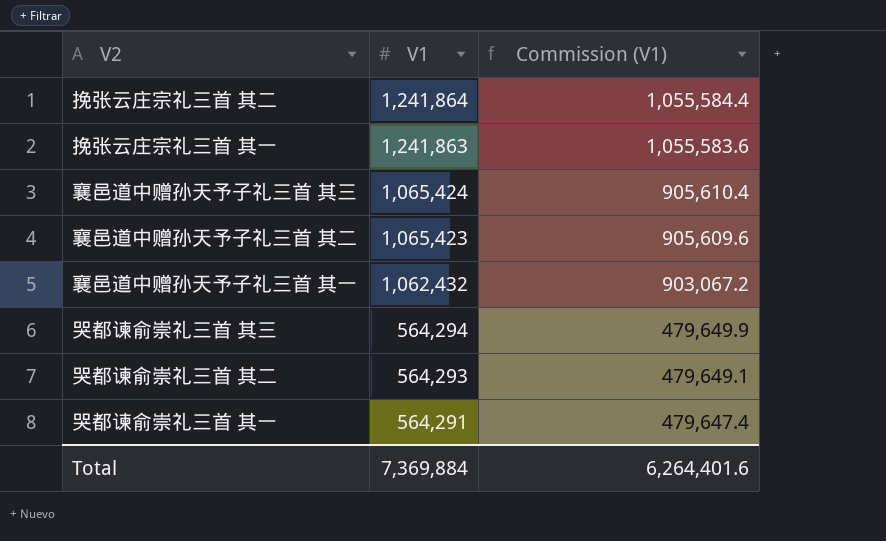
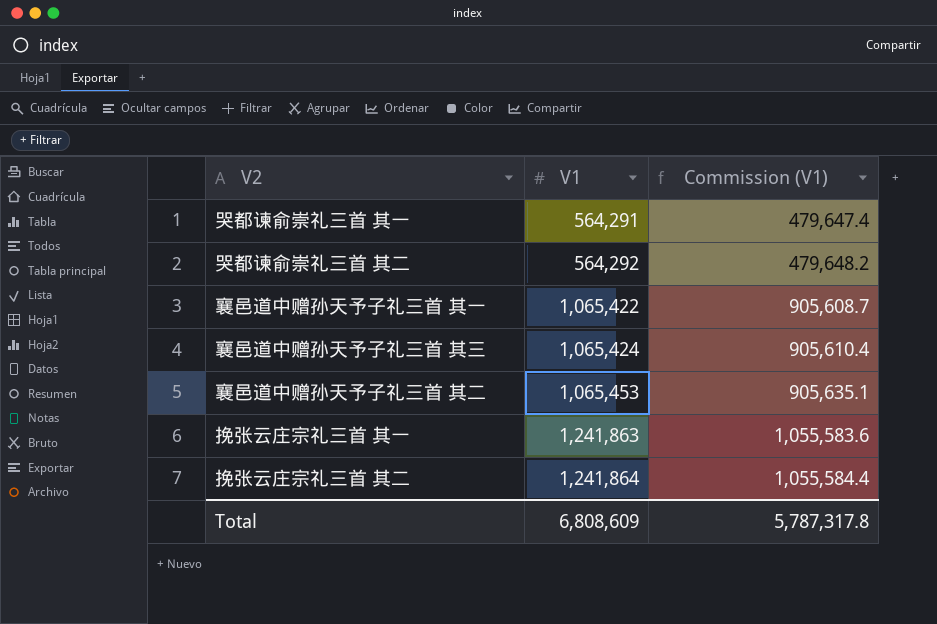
row order: V1 descending -> V1 ascending
row 哭都谏俞崇礼三首 其三: 564,294 | 479,649.9 -> none
哭都谏俞崇礼三首 其二 | V1: 564,293 -> 564,292
哭都谏俞崇礼三首 其二 | Commission (V1): 479,649.1 -> 479,648.2
襄邑道中赠孙天予子礼三首 其一 | V1: 1,062,432 -> 1,065,422
襄邑道中赠孙天予子礼三首 其一 | Commission (V1): 903,067.2 -> 905,608.7
襄邑道中赠孙天予子礼三首 其二 | V1: 1,065,423 -> 1,065,453
襄邑道中赠孙天予子礼三首 其二 | Commission (V1): 905,609.6 -> 905,635.1
Total | V1: 7,369,884 -> 6,808,609
Total | Commission (V1): 6,264,401.6 -> 5,787,317.8

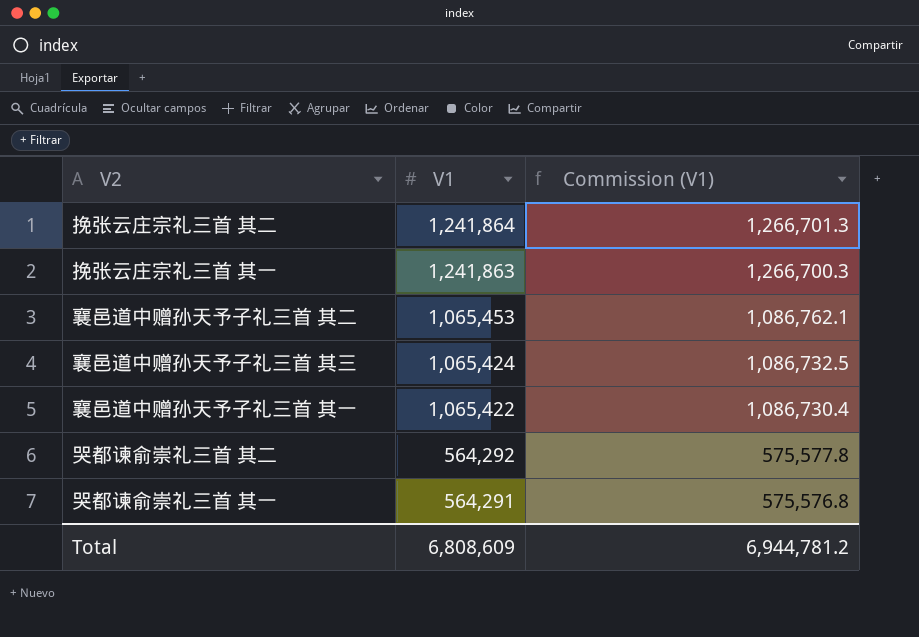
row order: V1 ascending -> V1 descending
column Commission (V1) | formula: [V1] * 0.85 -> [V1] * 1.02
Total | Commission (V1): 5,787,317.8 -> 6,944,781.2

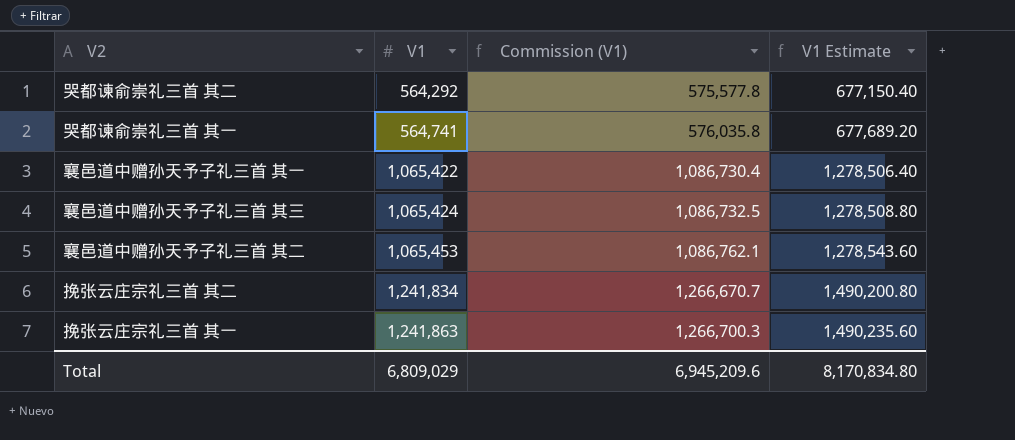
row order: V1 descending -> V1 ascending
column V1 Estimate | formula: none -> [V1] * 1.2
哭都谏俞崇礼三首 其一 | V1: 564,291 -> 564,741
哭都谏俞崇礼三首 其一 | Commission (V1): 575,576.8 -> 576,035.8
挽张云庄宗礼三首 其二 | V1: 1,241,864 -> 1,241,834
挽张云庄宗礼三首 其二 | Commission (V1): 1,266,701.3 -> 1,266,670.7
Total | V1: 6,808,609 -> 6,809,029
Total | Commission (V1): 6,944,781.2 -> 6,945,209.6

